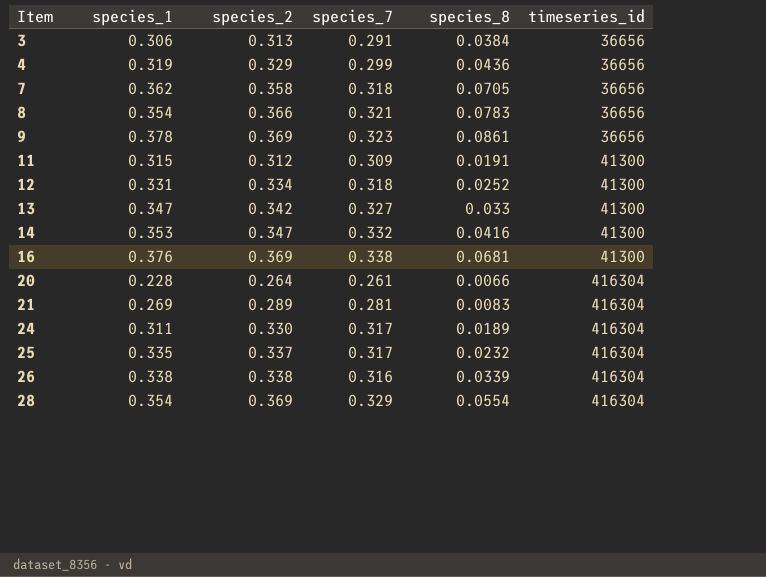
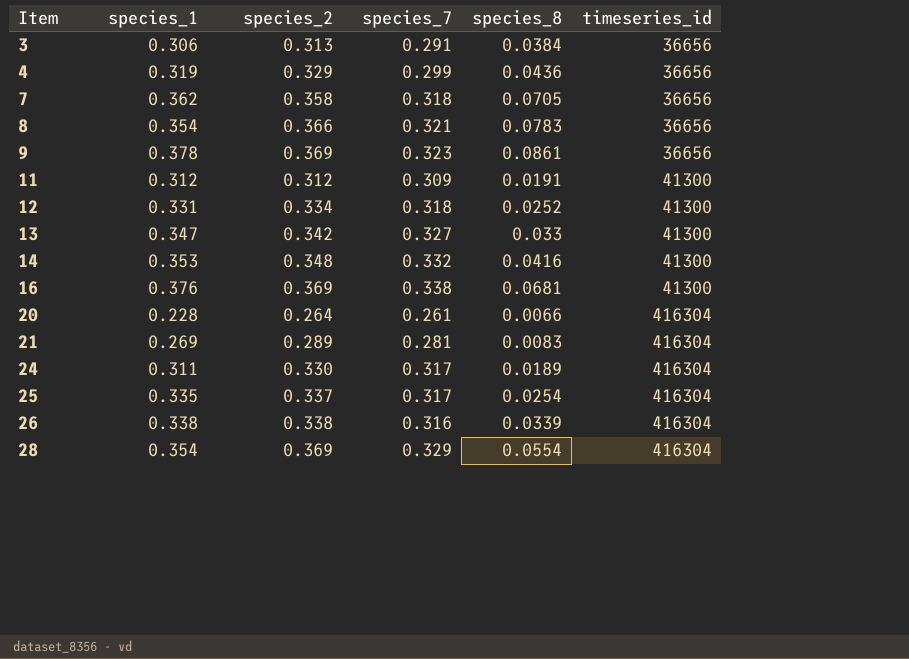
11 | species_1: 0.315 -> 0.312
14 | species_2: 0.347 -> 0.348
25 | species_8: 0.0232 -> 0.0254

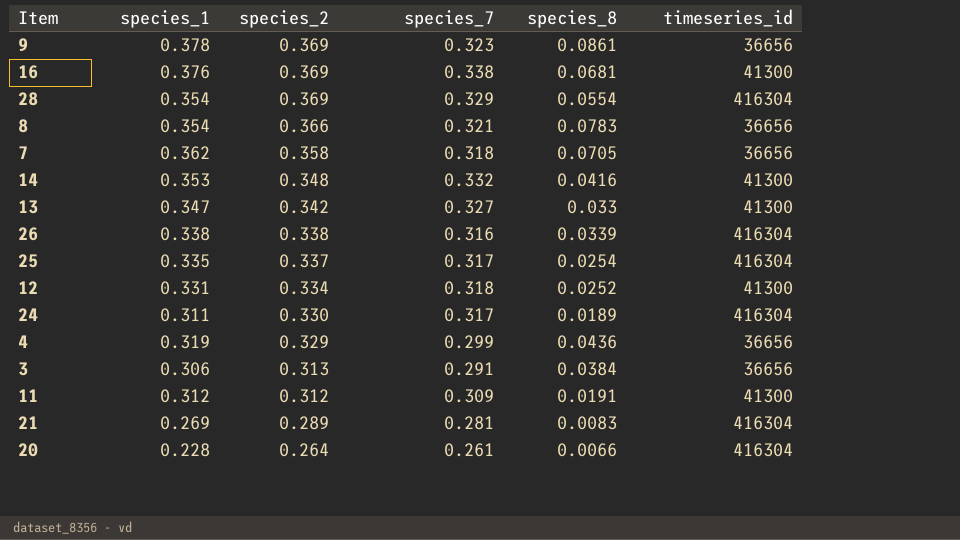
row order: Item ascending -> species_2 descending

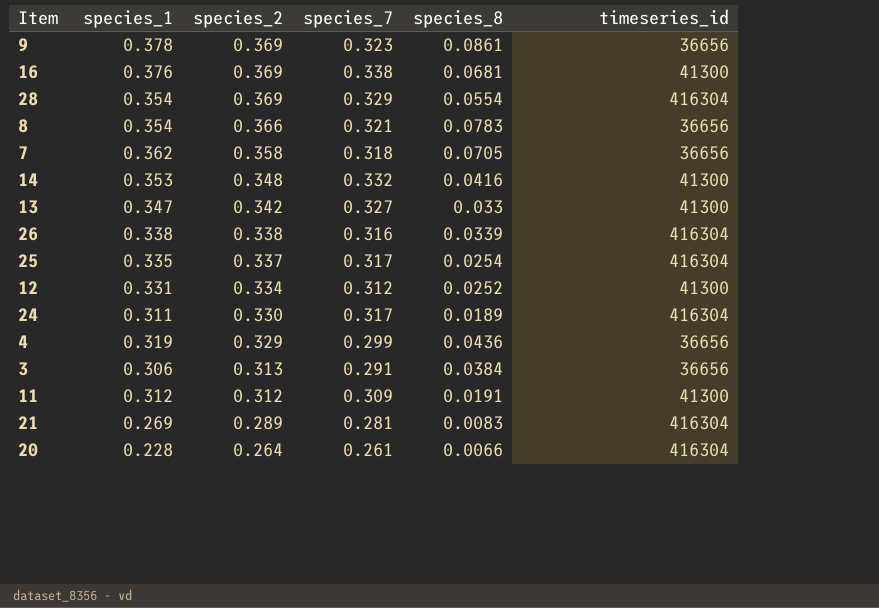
12 | species_7: 0.318 -> 0.312

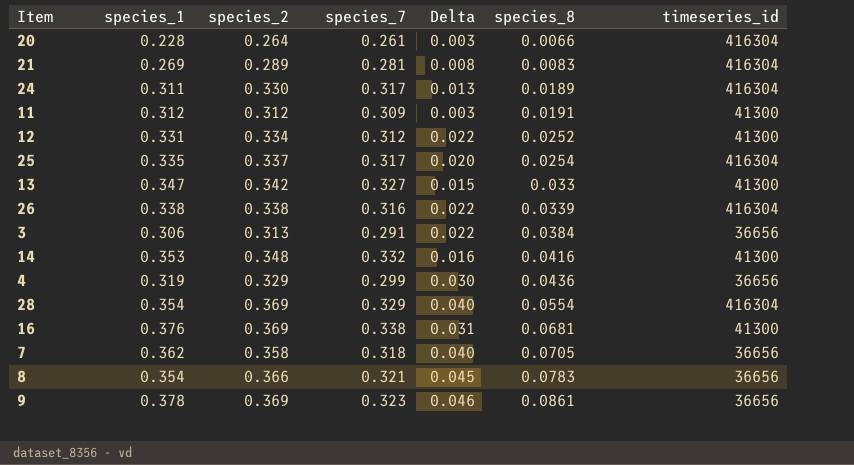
row order: species_2 descending -> species_8 ascending
column Delta | formula: none -> [species_2] - [species_7]

